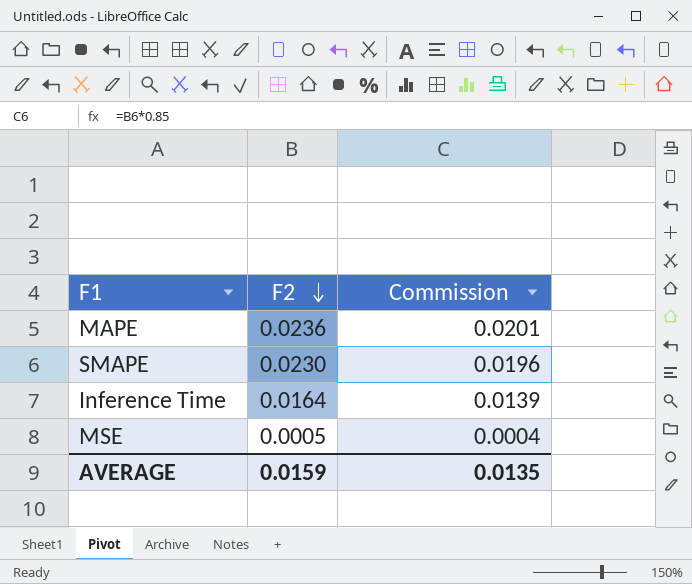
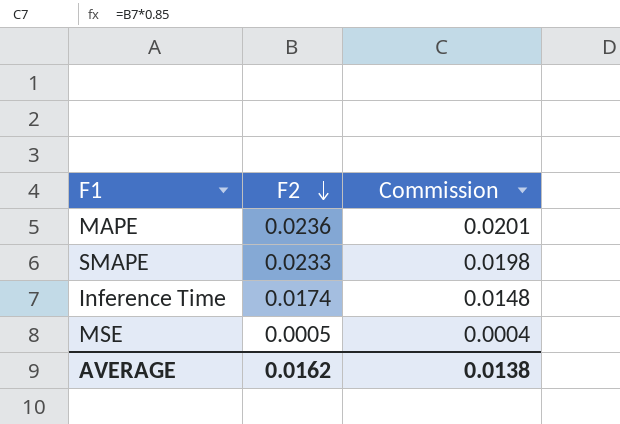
SMAPE | F2: 0.0230 -> 0.0233
SMAPE | Commission: 0.0196 -> 0.0198
Inference Time | F2: 0.0164 -> 0.0174
Inference Time | Commission: 0.0139 -> 0.0148
AVERAGE | F2: 0.0159 -> 0.0162
AVERAGE | Commission: 0.0135 -> 0.0138

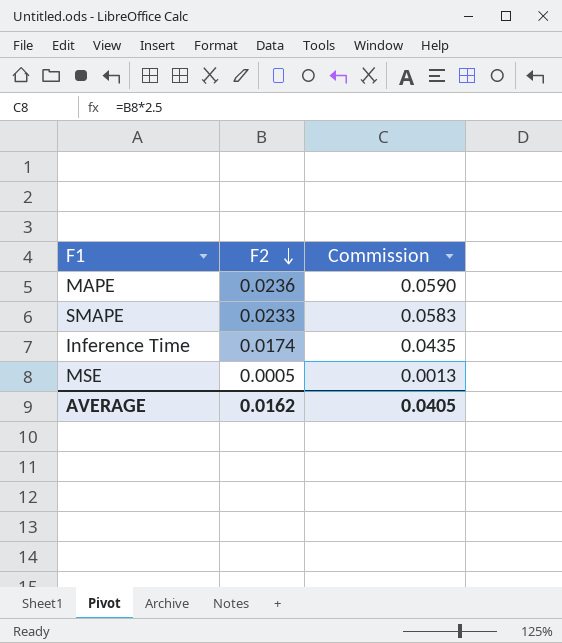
column Commission | formula: [F2] * 0.85 -> [F2] * 2.5
AVERAGE | Commission: 0.0138 -> 0.0405

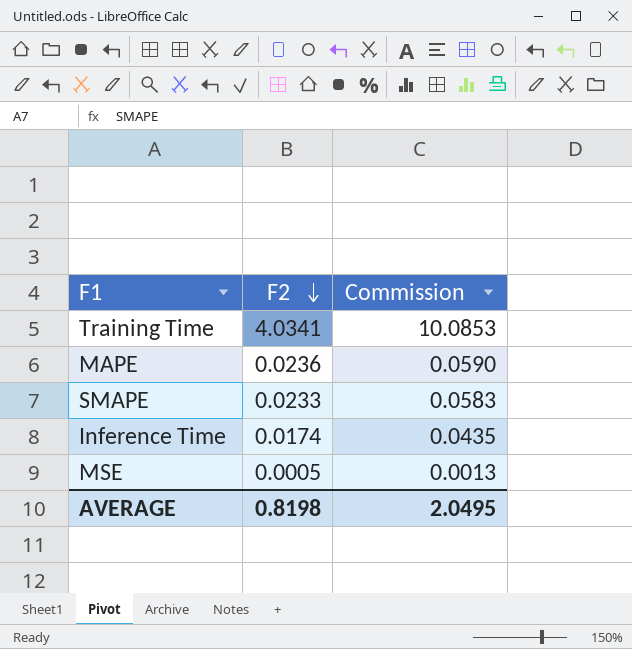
row Training Time: none -> 4.0341 | 10.0853
AVERAGE | F2: 0.0162 -> 0.8198
AVERAGE | Commission: 0.0405 -> 2.0495

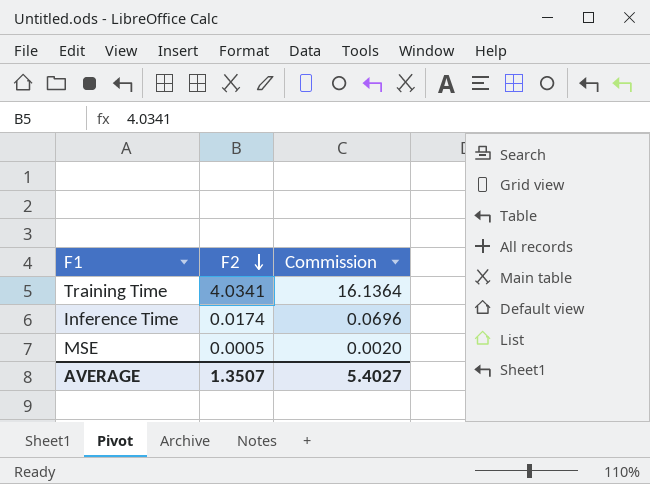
column Commission | formula: [F2] * 2.5 -> [F2] * 4
row MAPE: 0.0236 | 0.0590 -> none
row SMAPE: 0.0233 | 0.0583 -> none
AVERAGE | F2: 0.8198 -> 1.3507
AVERAGE | Commission: 2.0495 -> 5.4027

